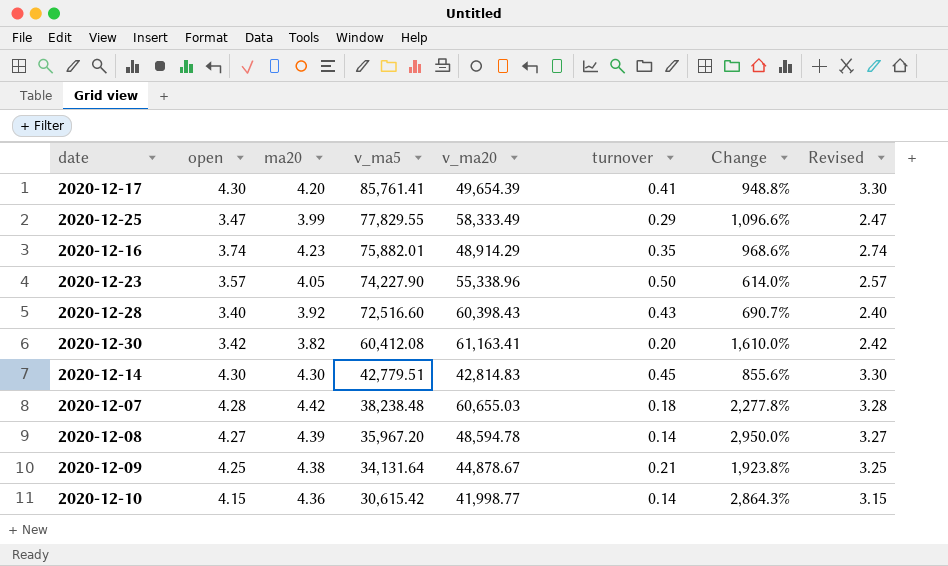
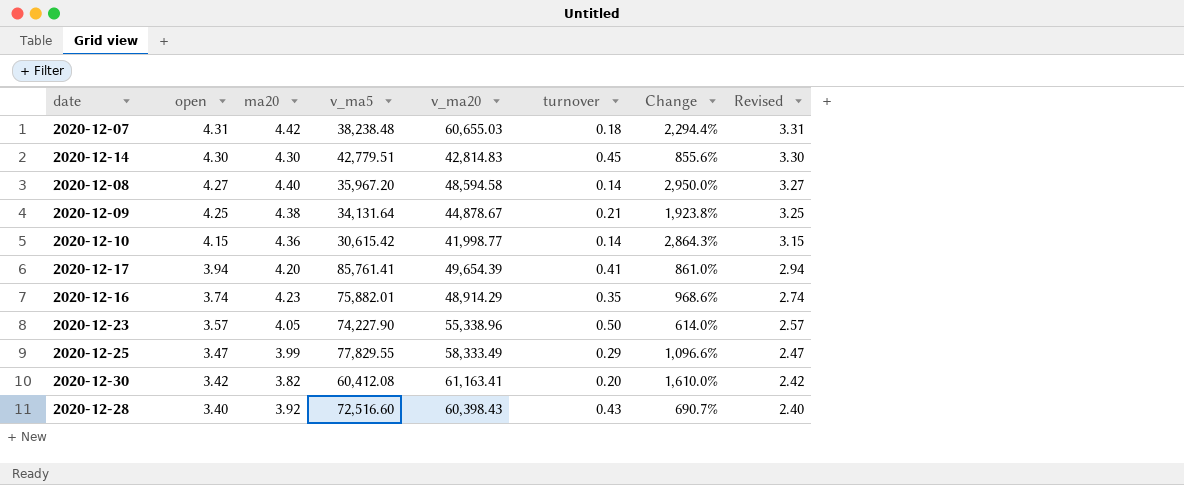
row order: v_ma5 descending -> open descending
2020-12-07 | open: 4.28 -> 4.31
2020-12-07 | Change: 2,277.8% -> 2,294.4%
2020-12-07 | Revised: 3.28 -> 3.31
2020-12-08 | ma20: 4.39 -> 4.40
2020-12-08 | v_ma20: 48,594.78 -> 48,594.58
2020-12-17 | open: 4.30 -> 3.94
2020-12-17 | Change: 948.8% -> 861.0%
2020-12-17 | Revised: 3.30 -> 2.94

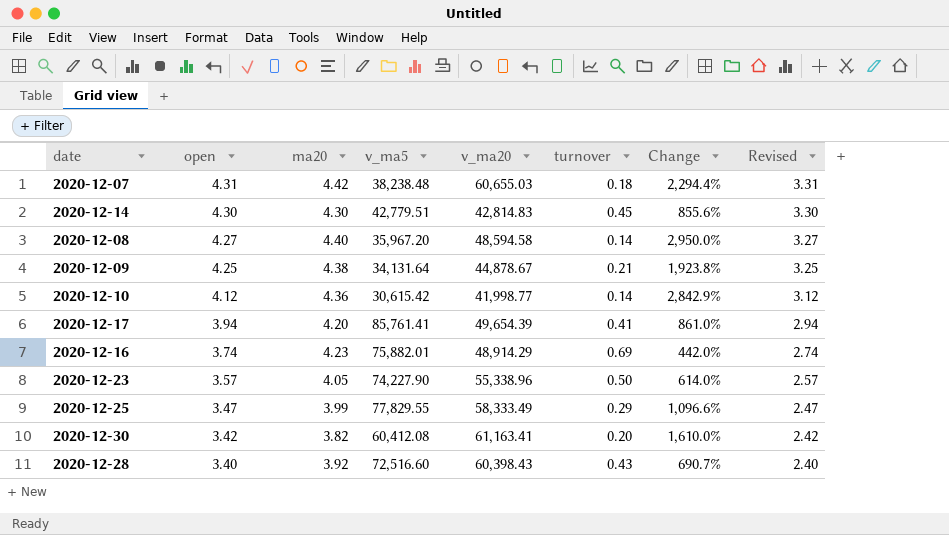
2020-12-10 | open: 4.15 -> 4.12
2020-12-10 | Change: 2,864.3% -> 2,842.9%
2020-12-10 | Revised: 3.15 -> 3.12
2020-12-16 | turnover: 0.35 -> 0.69
2020-12-16 | Change: 968.6% -> 442.0%

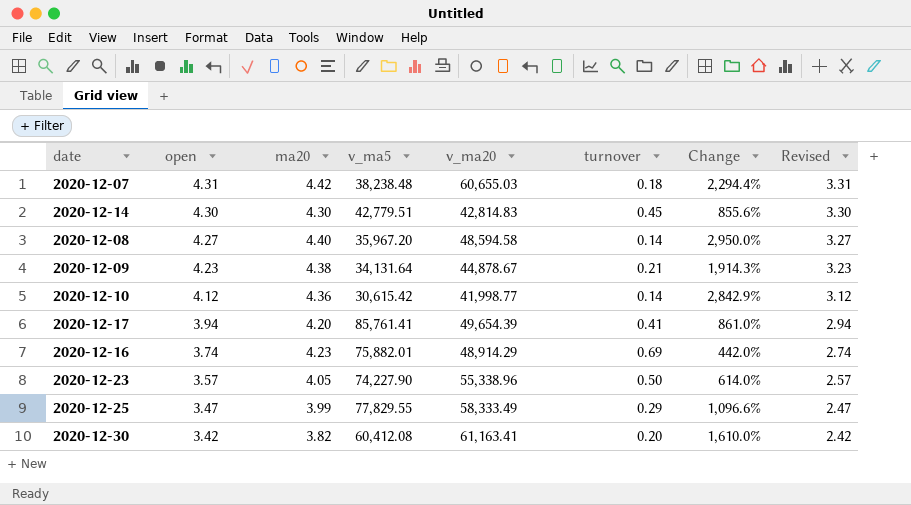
row 2020-12-28: 3.40 | 3.92 | 72,516.60 | 60,398.43 | 0.43 | 690.7% | 2.40 -> none
2020-12-09 | open: 4.25 -> 4.23
2020-12-09 | Change: 1,923.8% -> 1,914.3%
2020-12-09 | Revised: 3.25 -> 3.23

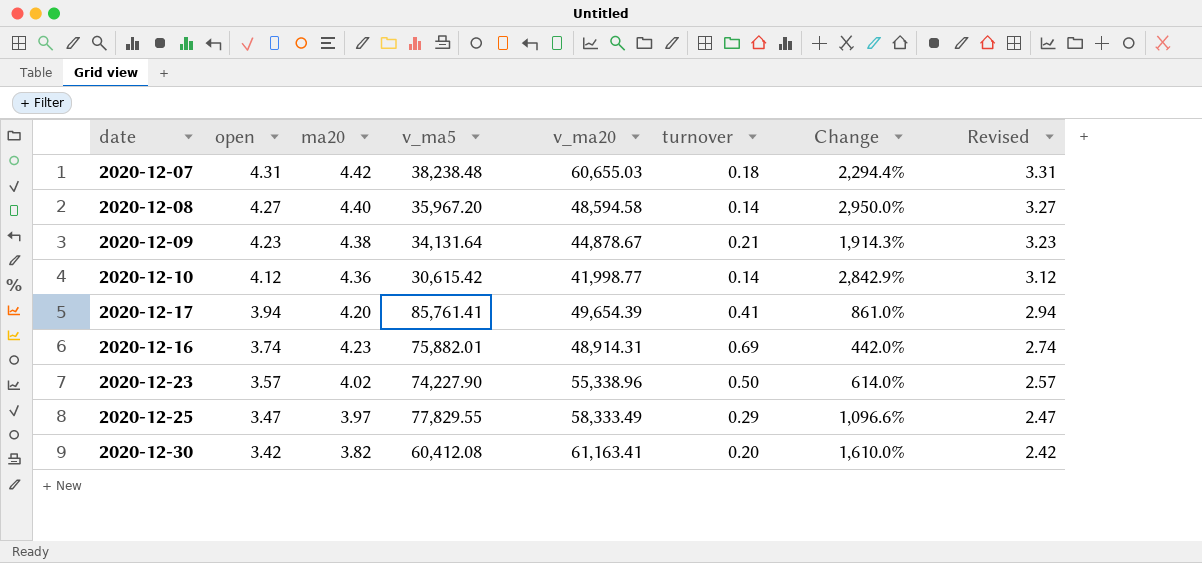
row 2020-12-14: 4.30 | 4.30 | 42,779.51 | 42,814.83 | 0.45 | 855.6% | 3.30 -> none
2020-12-16 | v_ma20: 48,914.29 -> 48,914.31
2020-12-23 | ma20: 4.05 -> 4.02
2020-12-25 | ma20: 3.99 -> 3.97

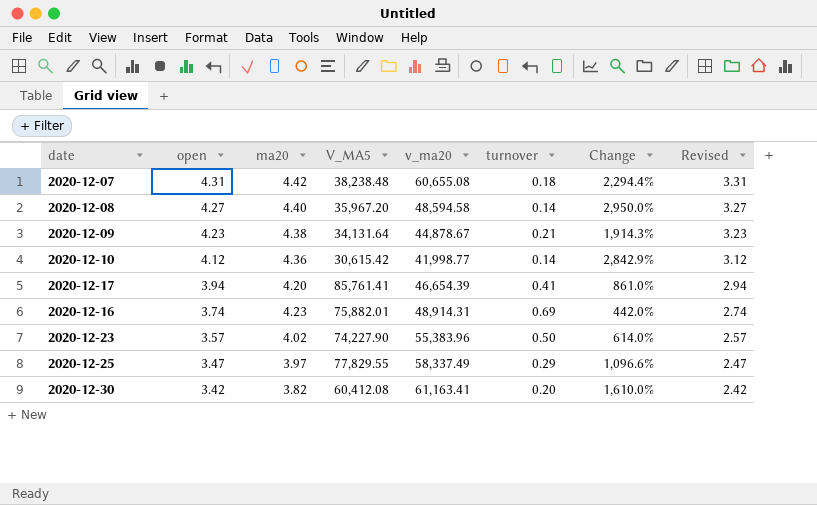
column name: v_ma5 -> V_MA5
2020-12-07 | v_ma20: 60,655.03 -> 60,655.08
2020-12-17 | v_ma20: 49,654.39 -> 46,654.39
2020-12-23 | v_ma20: 55,338.96 -> 55,383.96
2020-12-25 | v_ma20: 58,333.49 -> 58,337.49

